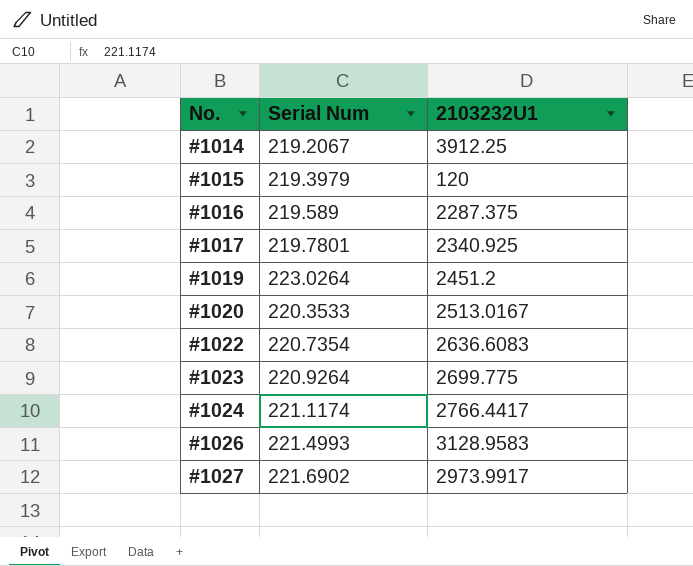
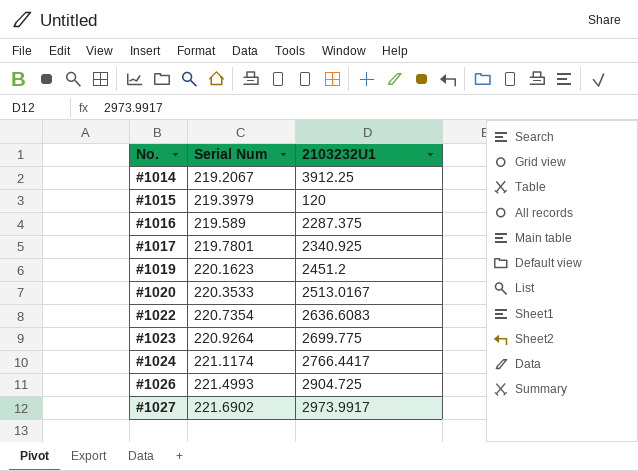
#1019 | Serial Num: 223.0264 -> 220.1623
#1026 | 2103232U1: 3128.9583 -> 2904.725

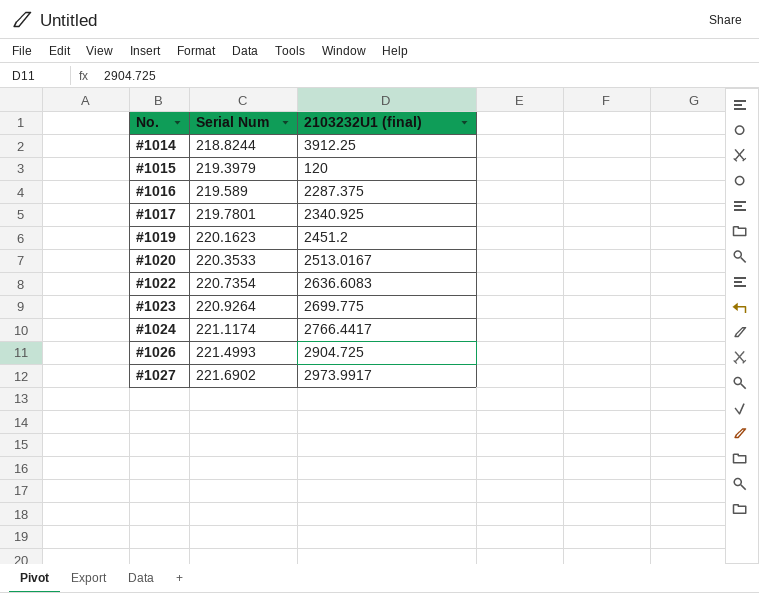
column name: 2103232U1 -> 2103232U1 (final)
#1014 | Serial Num: 219.2067 -> 218.8244

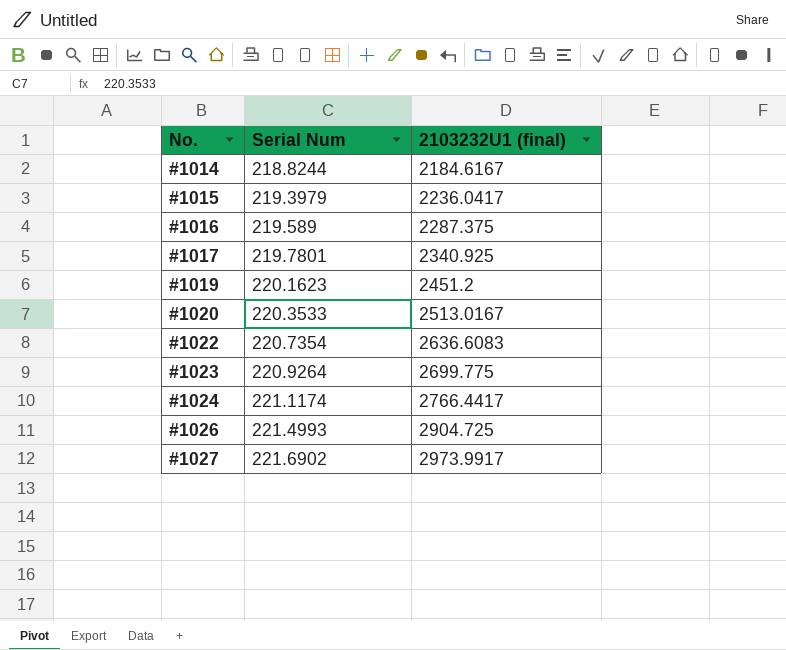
#1014 | 2103232U1 (final): 3912.25 -> 2184.6167
#1015 | 2103232U1 (final): 120 -> 2236.0417

